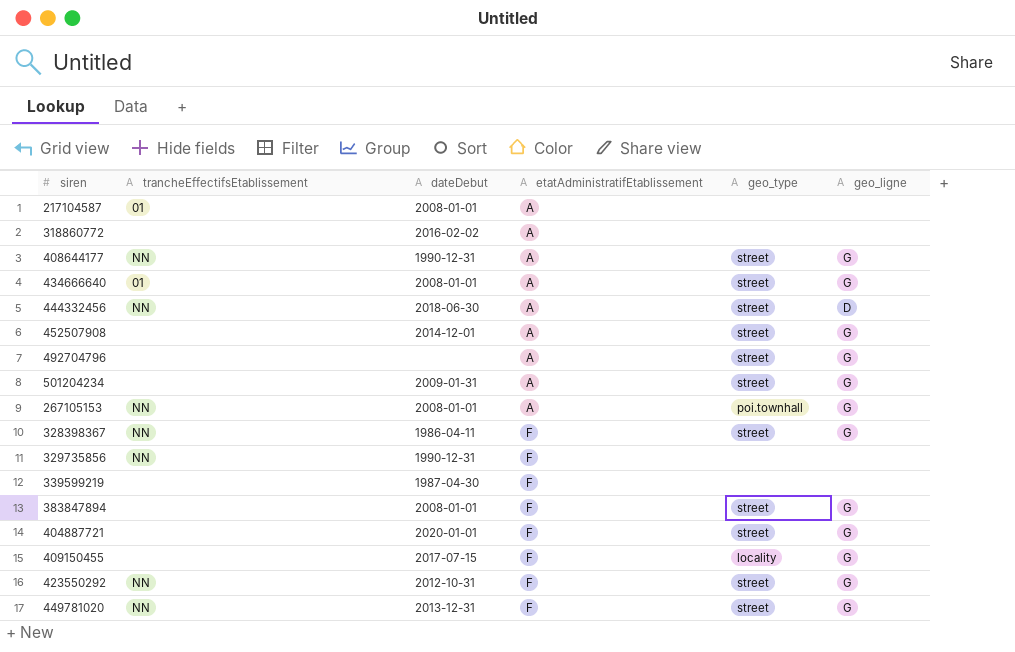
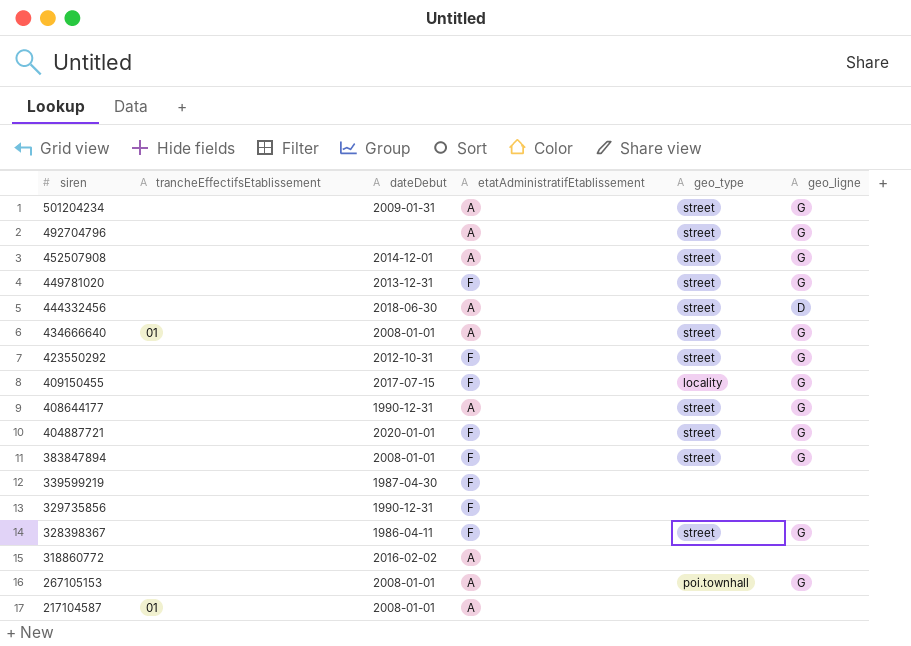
row order: etatAdministratifEtablissement ascending -> siren descending
449781020 | trancheEffectifsEtablissement: NN -> none
444332456 | trancheEffectifsEtablissement: NN -> none
423550292 | trancheEffectifsEtablissement: NN -> none
408644177 | trancheEffectifsEtablissement: NN -> none
329735856 | trancheEffectifsEtablissement: NN -> none
328398367 | trancheEffectifsEtablissement: NN -> none
267105153 | trancheEffectifsEtablissement: NN -> none

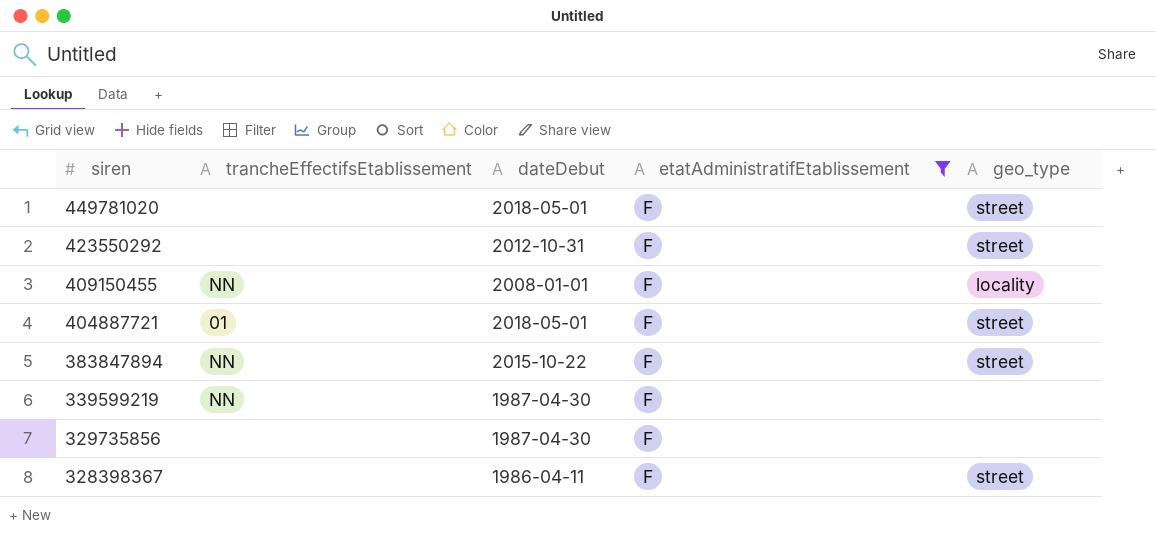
filter: none -> etatAdministratifEtablissement = F
column geo_ligne | position: 6 -> none
449781020 | dateDebut: 2013-12-31 -> 2018-05-01
409150455 | trancheEffectifsEtablissement: none -> NN
409150455 | dateDebut: 2017-07-15 -> 2008-01-01
404887721 | trancheEffectifsEtablissement: none -> 01
404887721 | dateDebut: 2020-01-01 -> 2018-05-01
383847894 | trancheEffectifsEtablissement: none -> NN
383847894 | dateDebut: 2008-01-01 -> 2015-10-22
339599219 | trancheEffectifsEtablissement: none -> NN
329735856 | dateDebut: 1990-12-31 -> 1987-04-30

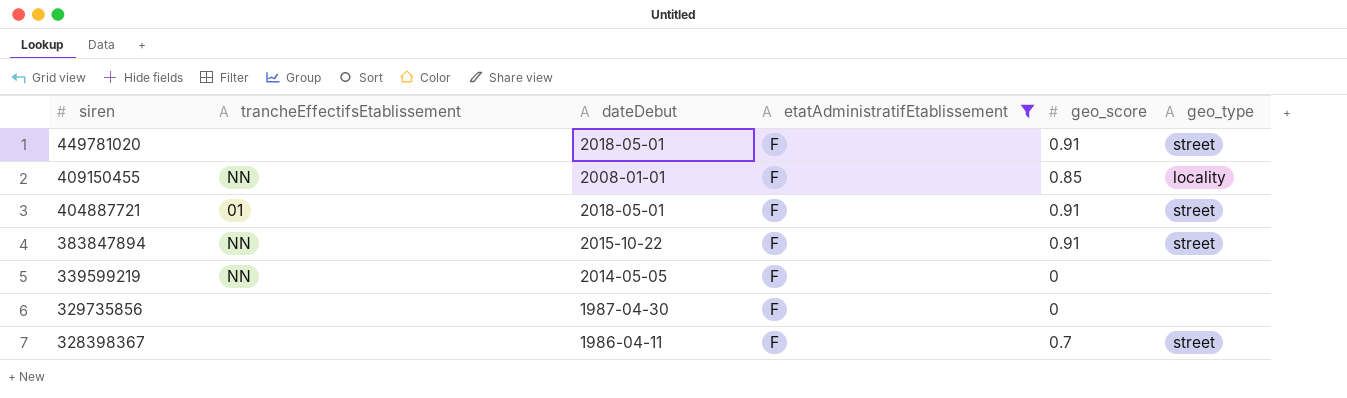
column geo_score | position: none -> 5
row 423550292: none | 2012-10-31 | F | street -> none
339599219 | dateDebut: 1987-04-30 -> 2014-05-05

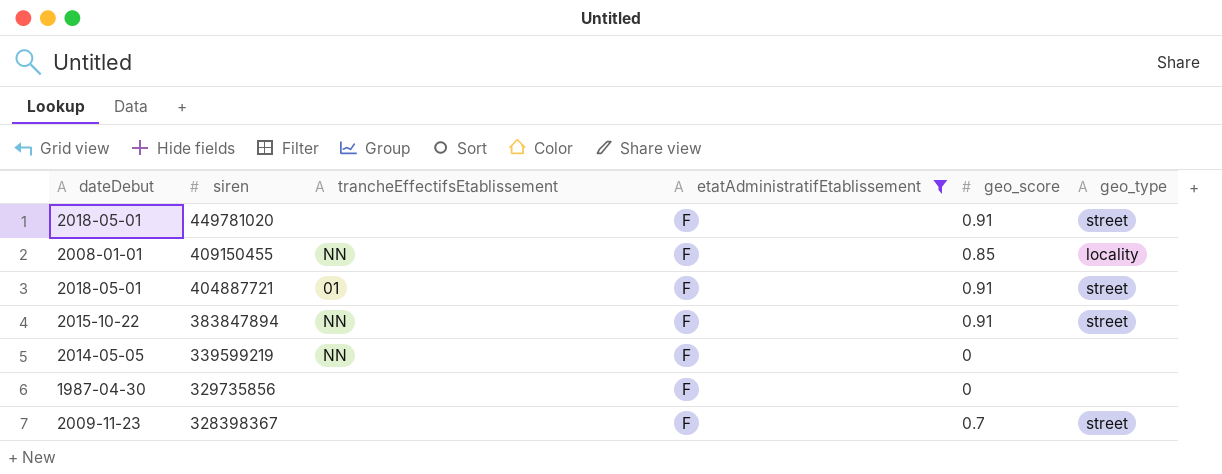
column dateDebut | position: 3 -> 1
328398367 | dateDebut: 1986-04-11 -> 2009-11-23

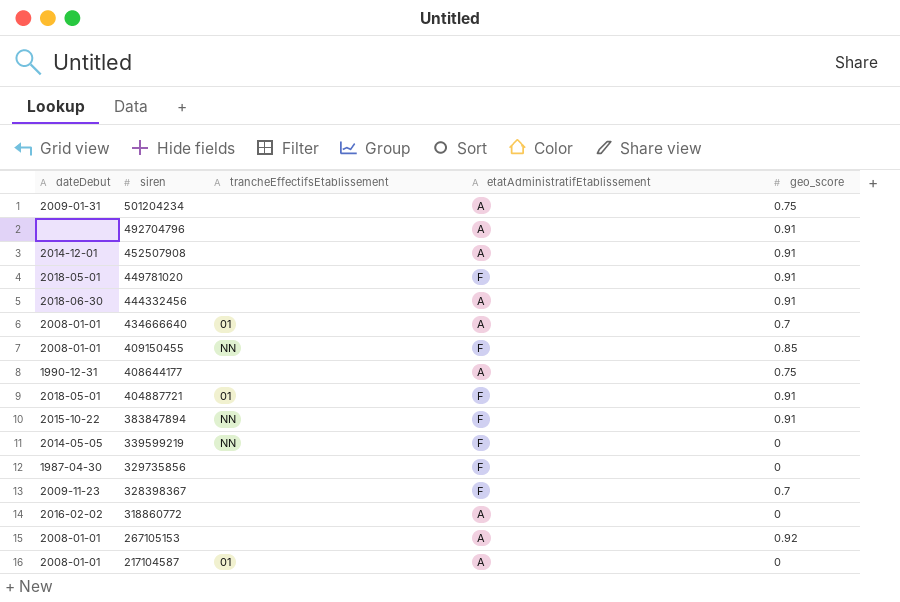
filter: etatAdministratifEtablissement = F -> none
column geo_type | position: 6 -> none

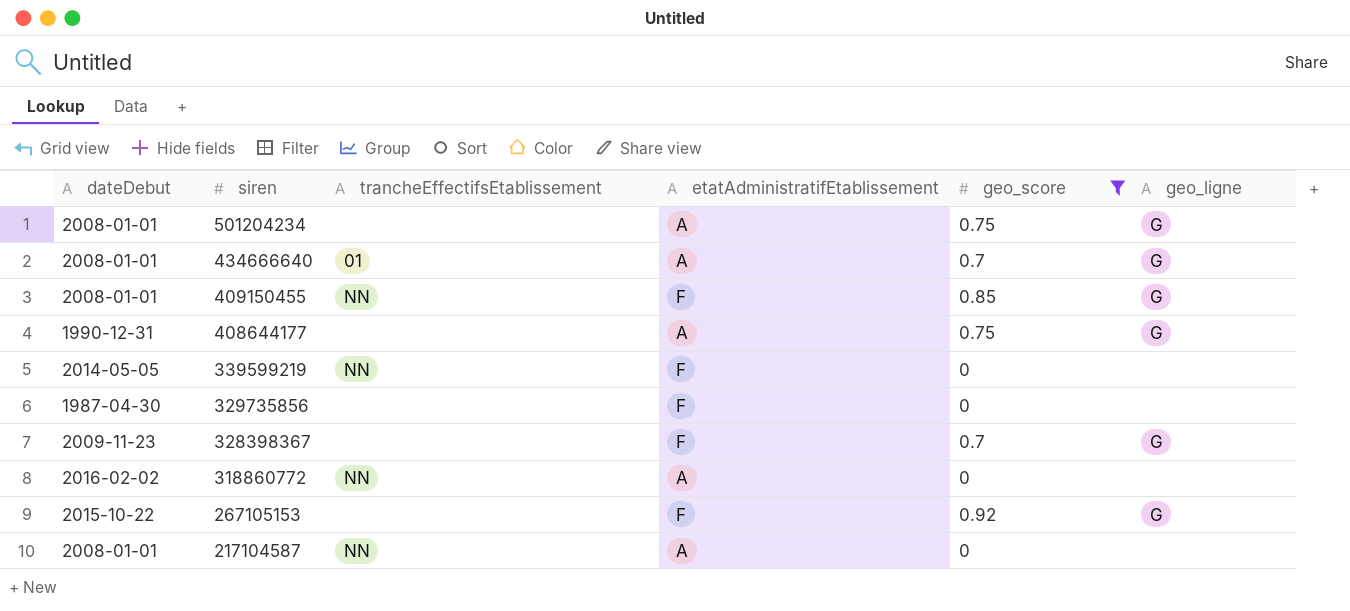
filter: none -> geo_score != 0.91
column geo_ligne | position: none -> 6
501204234 | dateDebut: 2009-01-31 -> 2008-01-01
318860772 | trancheEffectifsEtablissement: none -> NN
267105153 | dateDebut: 2008-01-01 -> 2015-10-22
267105153 | etatAdministratifEtablissement: A -> F
217104587 | trancheEffectifsEtablissement: 01 -> NN

